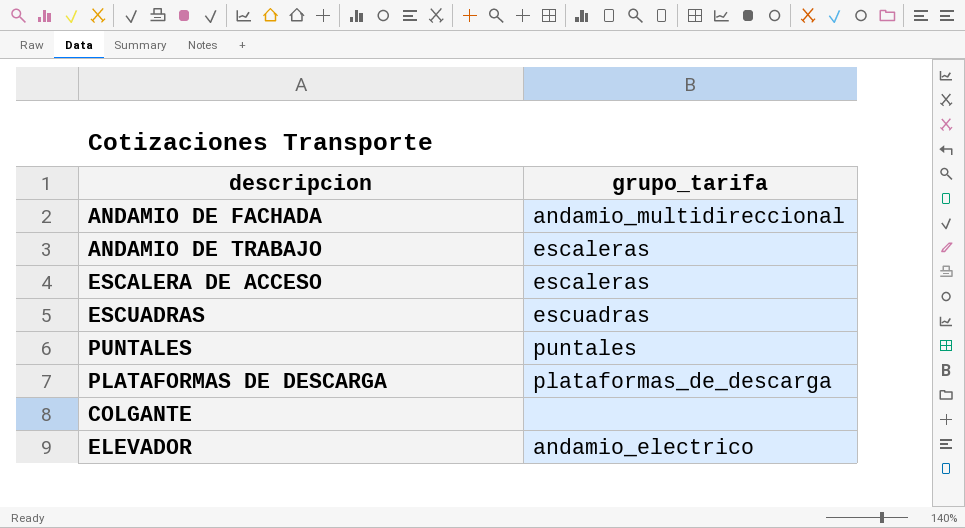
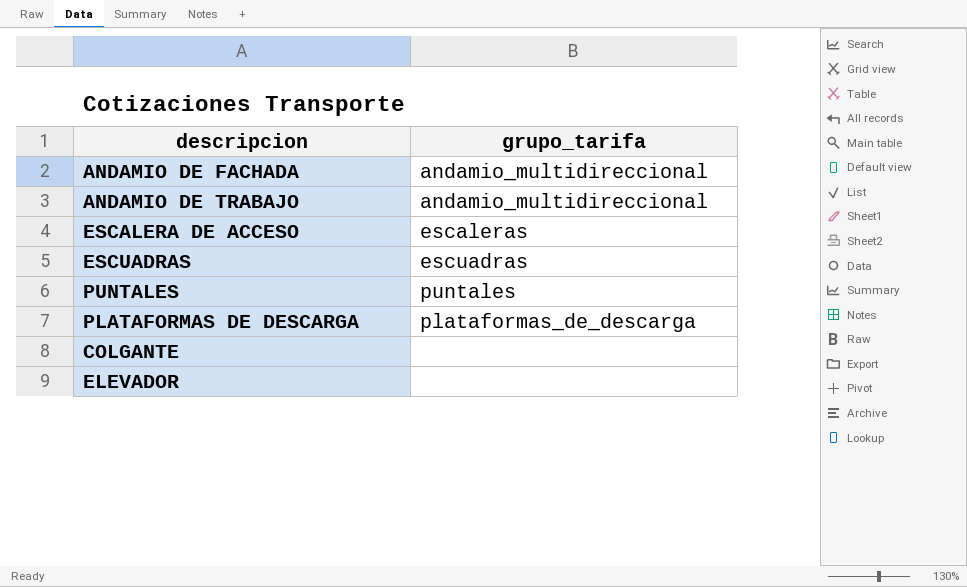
ANDAMIO DE TRABAJO | grupo_tarifa: escaleras -> andamio_multidireccional
ELEVADOR | grupo_tarifa: andamio_electrico -> none

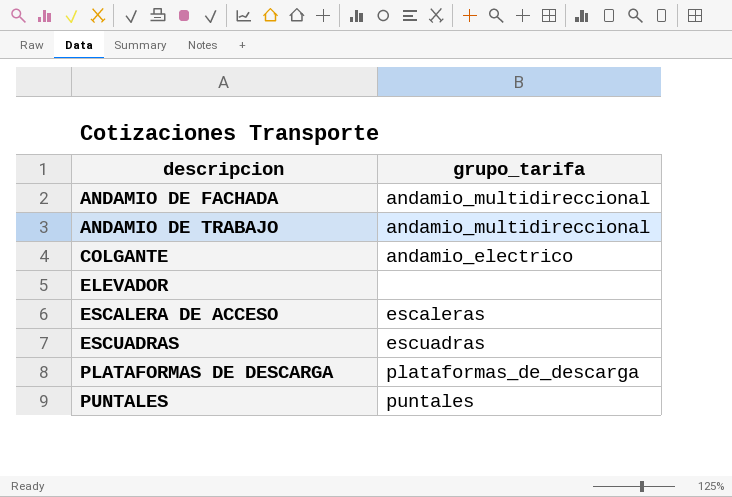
row order: none -> descripcion ascending
COLGANTE | grupo_tarifa: none -> andamio_electrico

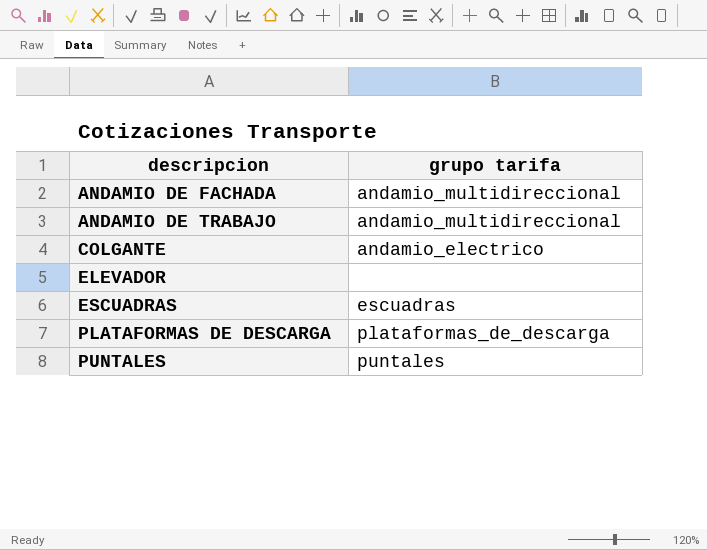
column name: grupo_tarifa -> grupo tarifa
row ESCALERA DE ACCESO: escaleras -> none

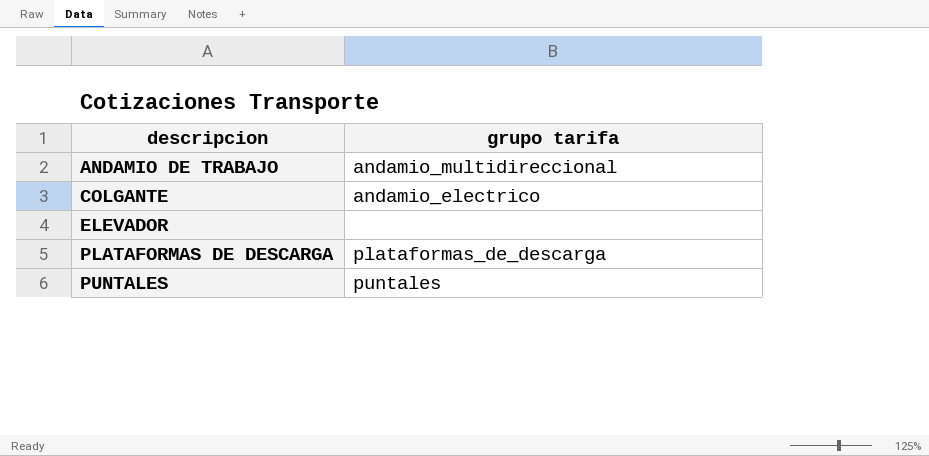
row ANDAMIO DE FACHADA: andamio_multidireccional -> none
row ESCUADRAS: escuadras -> none

